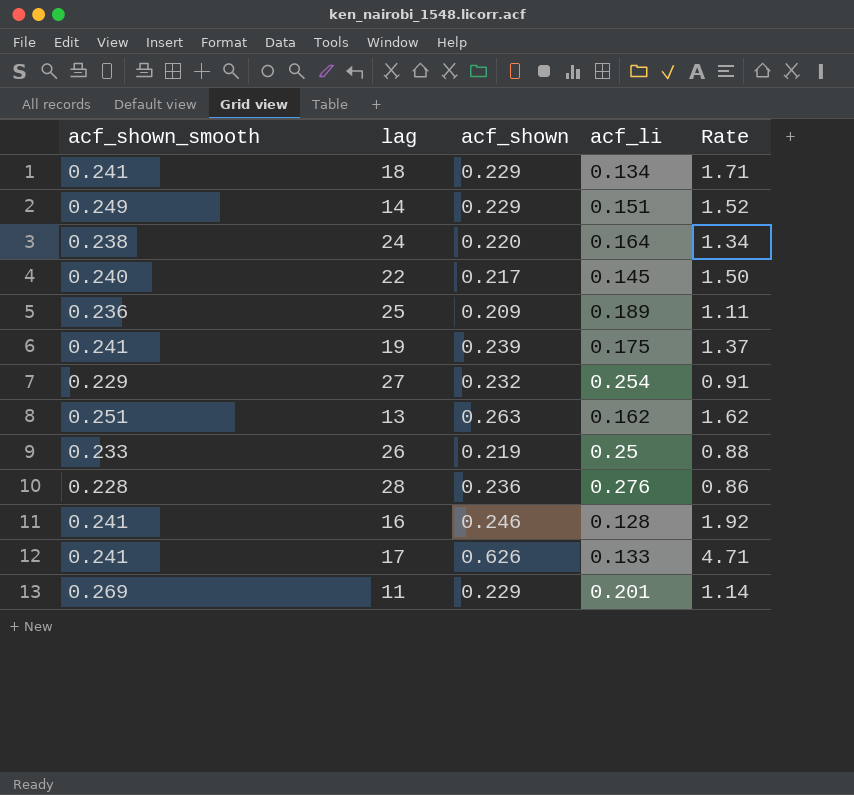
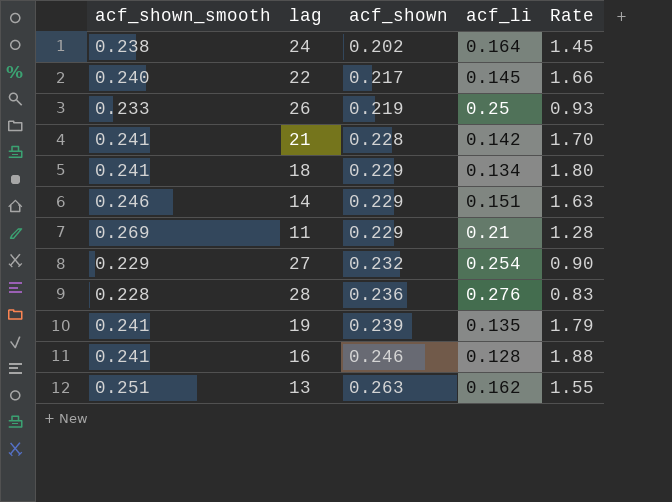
row order: none -> acf_shown ascending
column Rate | formula: [acf_shown] / [acf_li] -> [acf_shown_smooth] / [acf_li]
row 25: 0.236 | 0.209 | 0.189 | 1.11 -> none
row 17: 0.241 | 0.626 | 0.133 | 4.71 -> none
24 | acf_shown: 0.220 -> 0.202
row 21: none -> 0.241 | 0.228 | 0.142 | 1.70
14 | acf_shown_smooth: 0.249 -> 0.246
11 | acf_li: 0.201 -> 0.21
19 | acf_li: 0.175 -> 0.135

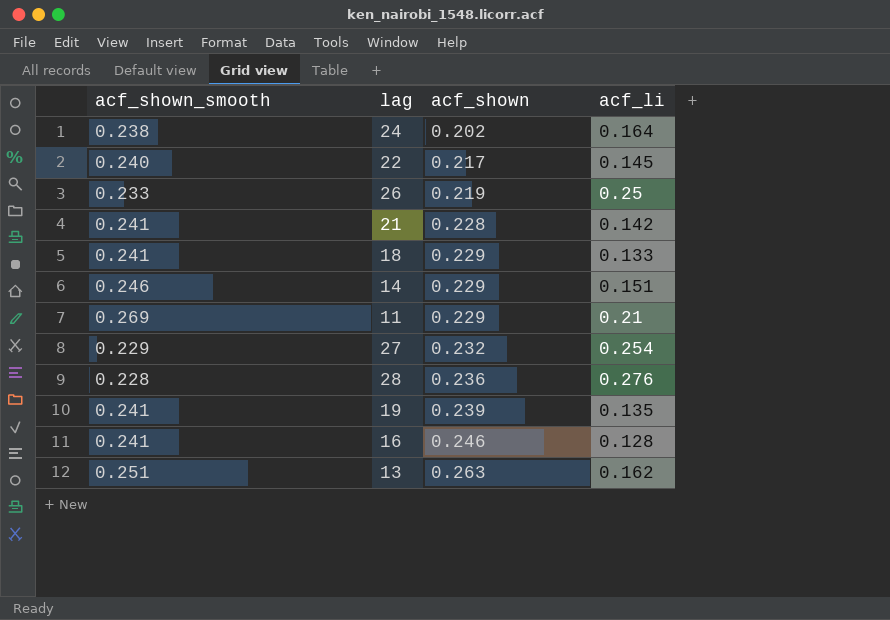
column Rate | formula: [acf_shown_smooth] / [acf_li] -> none
18 | acf_li: 0.134 -> 0.133

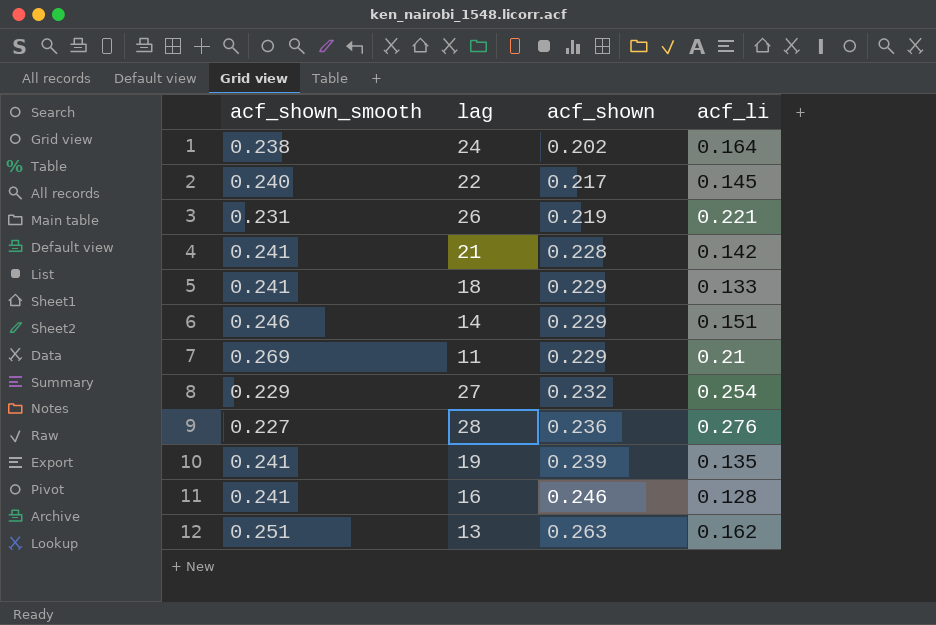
26 | acf_shown_smooth: 0.233 -> 0.231
26 | acf_li: 0.25 -> 0.221
28 | acf_shown_smooth: 0.228 -> 0.227

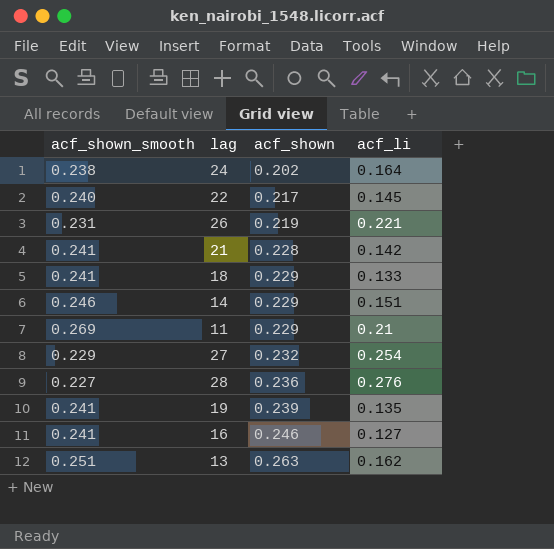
16 | acf_li: 0.128 -> 0.127

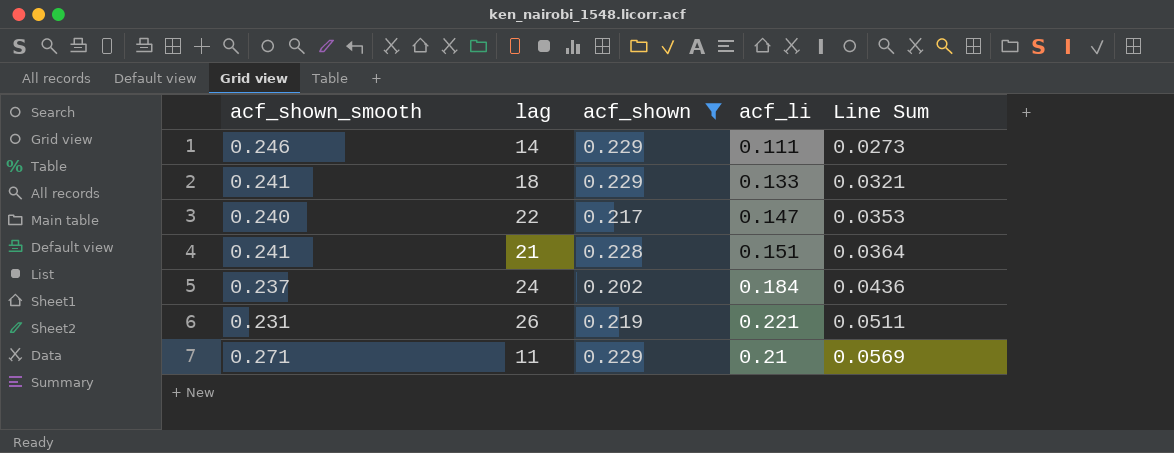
filter: none -> acf_shown <= 0.229
row order: acf_shown ascending -> Line Sum ascending
column Line Sum | formula: none -> [acf_shown_smooth] * [acf_li]
14 | acf_li: 0.151 -> 0.111
22 | acf_li: 0.145 -> 0.147
21 | acf_li: 0.142 -> 0.151
24 | acf_shown_smooth: 0.238 -> 0.237
24 | acf_li: 0.164 -> 0.184
11 | acf_shown_smooth: 0.269 -> 0.271

